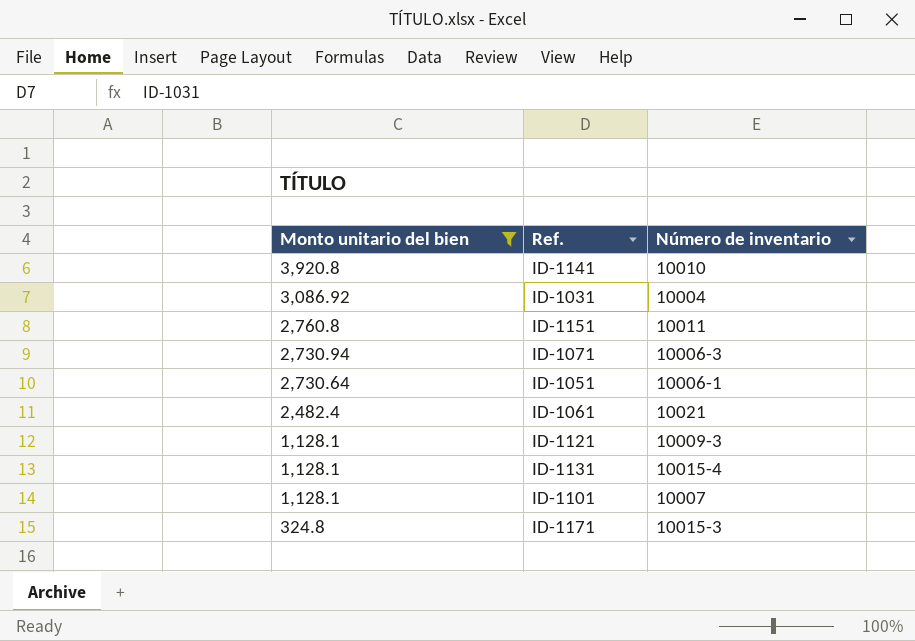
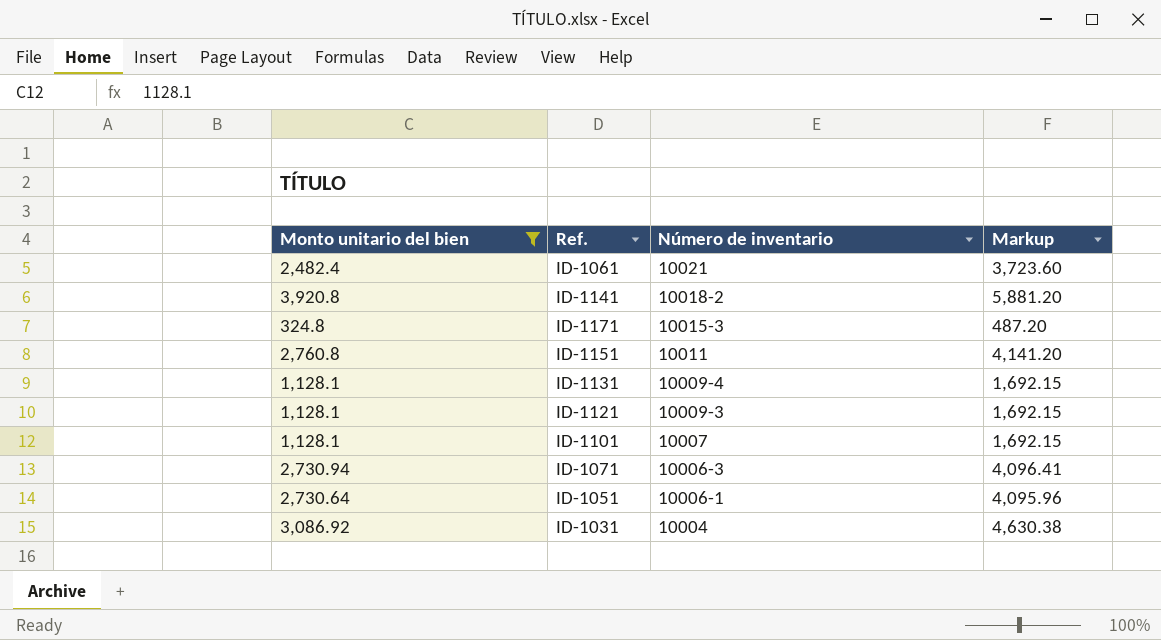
row order: Monto unitario del bien descending -> Número de inventario descending
column Markup | formula: none -> [Monto unitario del bien] * 1.5
ID-1141 | Número de inventario: 10010 -> 10018-2
ID-1131 | Número de inventario: 10015-4 -> 10009-4

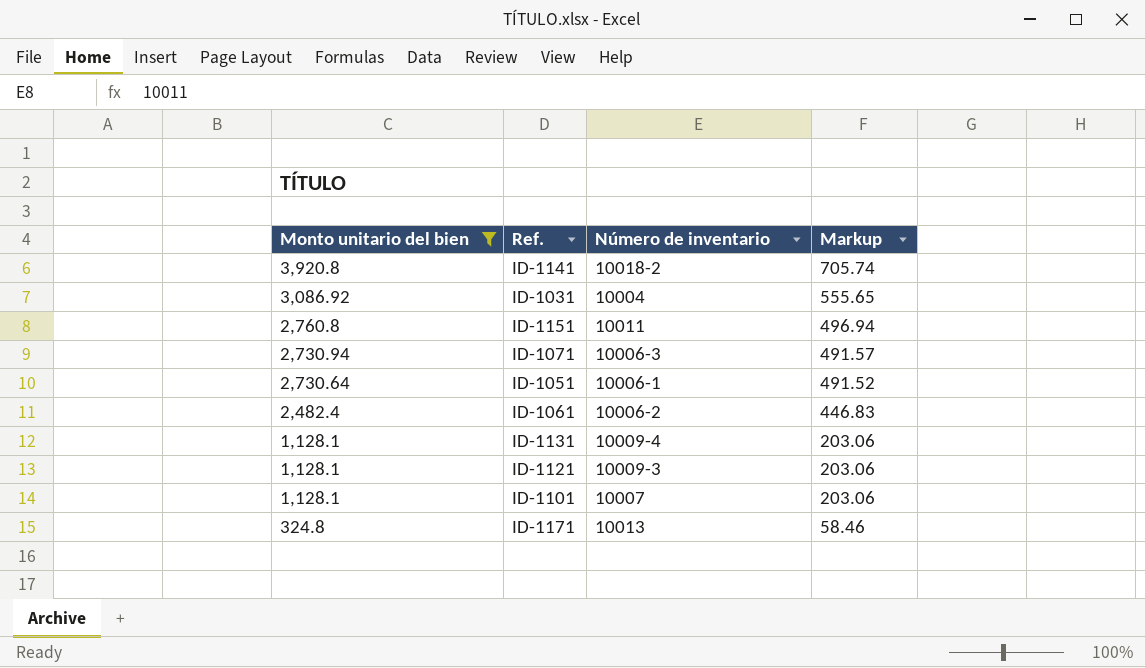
row order: Número de inventario descending -> Monto unitario del bien descending
column Markup | formula: [Monto unitario del bien] * 1.5 -> [Monto unitario del bien] * 0.18
ID-1061 | Número de inventario: 10021 -> 10006-2
ID-1171 | Número de inventario: 10015-3 -> 10013

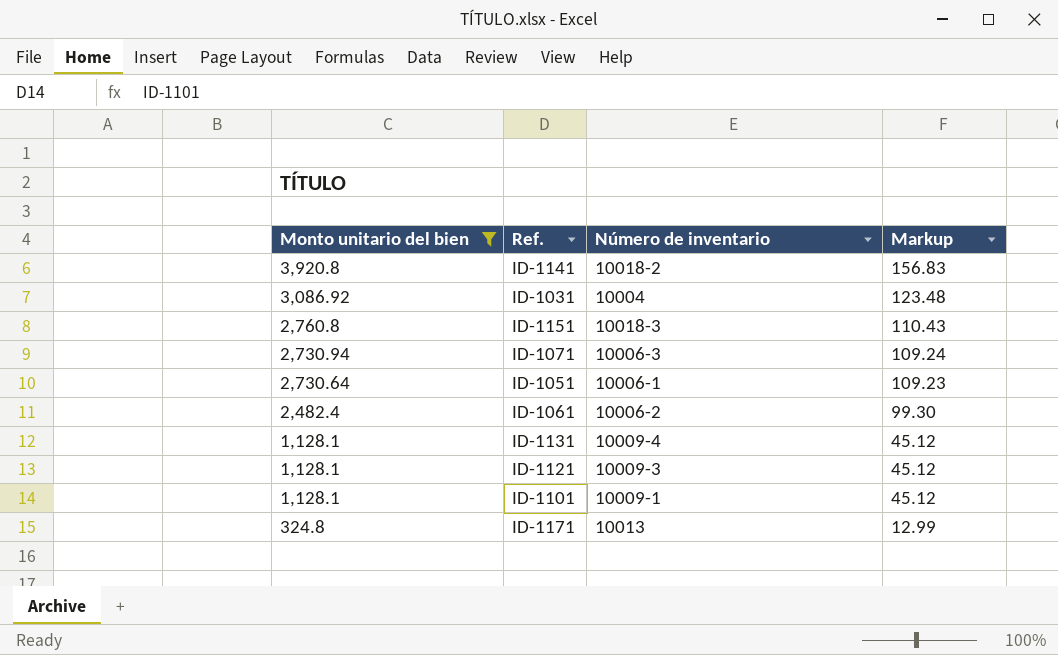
column Markup | formula: [Monto unitario del bien] * 0.18 -> [Monto unitario del bien] * 0.04
ID-1151 | Número de inventario: 10011 -> 10018-3
ID-1101 | Número de inventario: 10007 -> 10009-1

